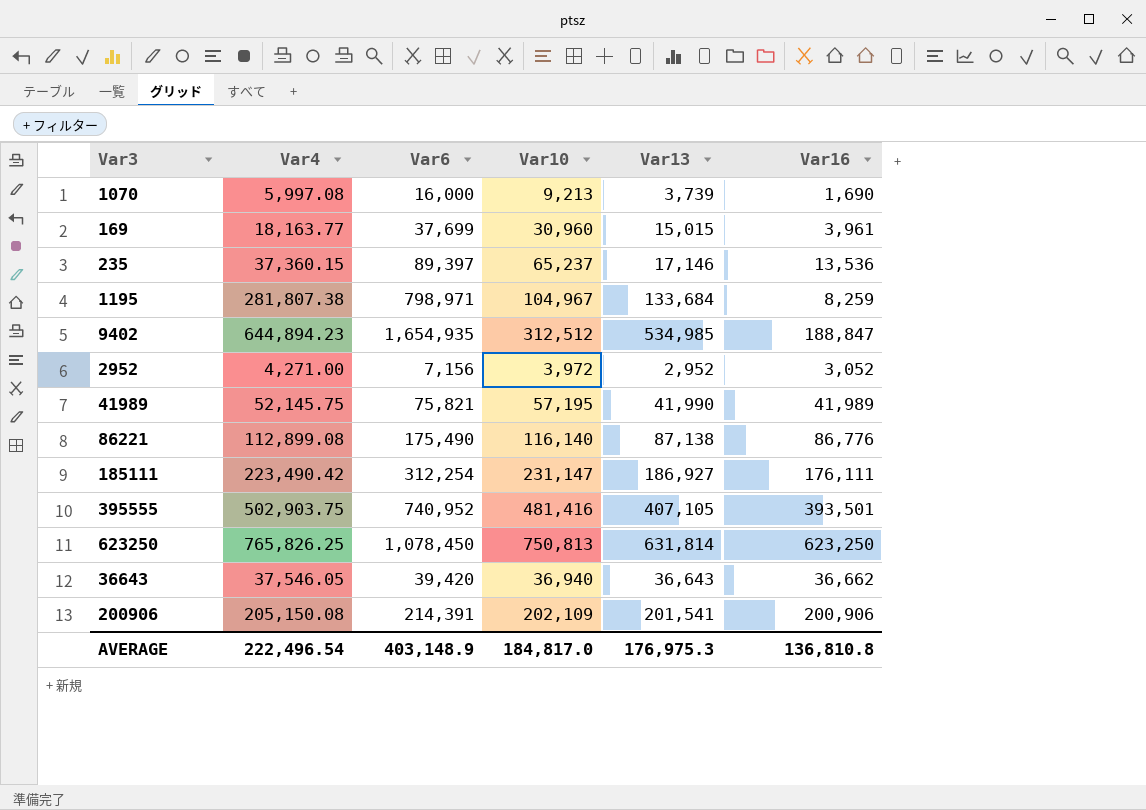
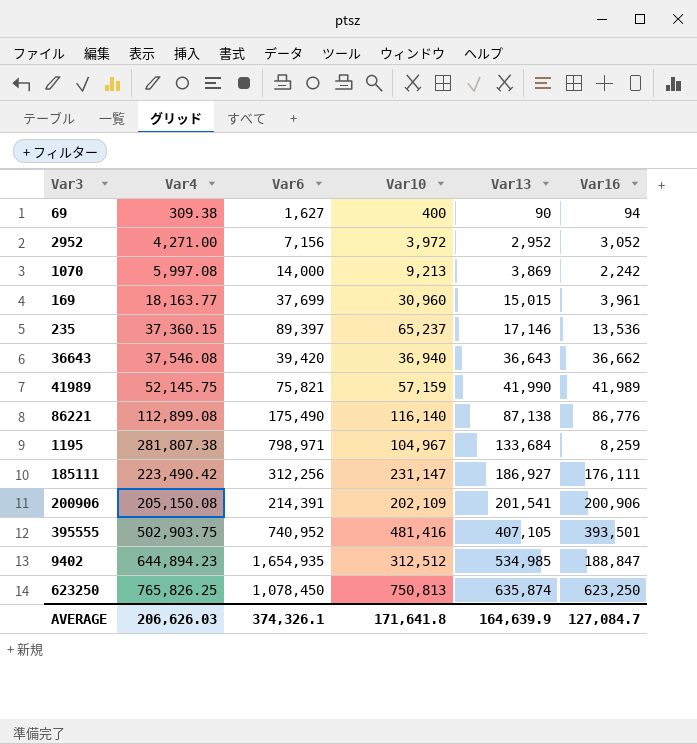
row order: none -> Var13 ascending
row 69: none -> 309.38 | 1,627 | 400 | 90 | 94
1070 | Var6: 16,000 -> 14,000
1070 | Var13: 3,739 -> 3,869
1070 | Var16: 1,690 -> 2,242
36643 | Var4: 37,546.05 -> 37,546.08
41989 | Var10: 57,195 -> 57,159
185111 | Var6: 312,254 -> 312,256
623250 | Var13: 631,814 -> 635,874
AVERAGE | Var4: 222,496.54 -> 206,626.03
AVERAGE | Var6: 403,148.9 -> 374,326.1
AVERAGE | Var10: 184,817.0 -> 171,641.8
AVERAGE | Var13: 176,975.3 -> 164,639.9
AVERAGE | Var16: 136,810.8 -> 127,084.7

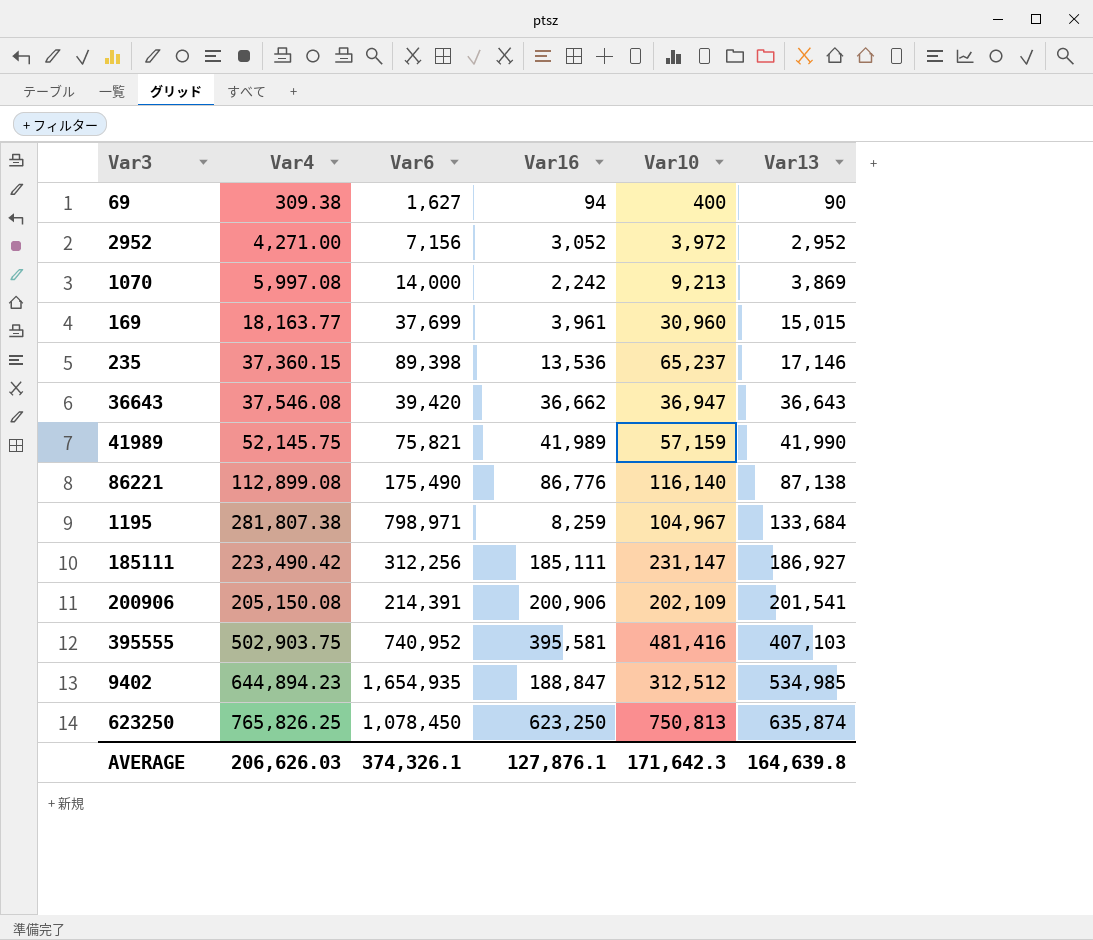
column Var16 | position: 6 -> 4
235 | Var6: 89,397 -> 89,398
36643 | Var10: 36,940 -> 36,947
185111 | Var16: 176,111 -> 185,111
395555 | Var16: 393,501 -> 395,581
395555 | Var13: 407,105 -> 407,103
AVERAGE | Var16: 127,084.7 -> 127,876.1
AVERAGE | Var10: 171,641.8 -> 171,642.3
AVERAGE | Var13: 164,639.9 -> 164,639.8

